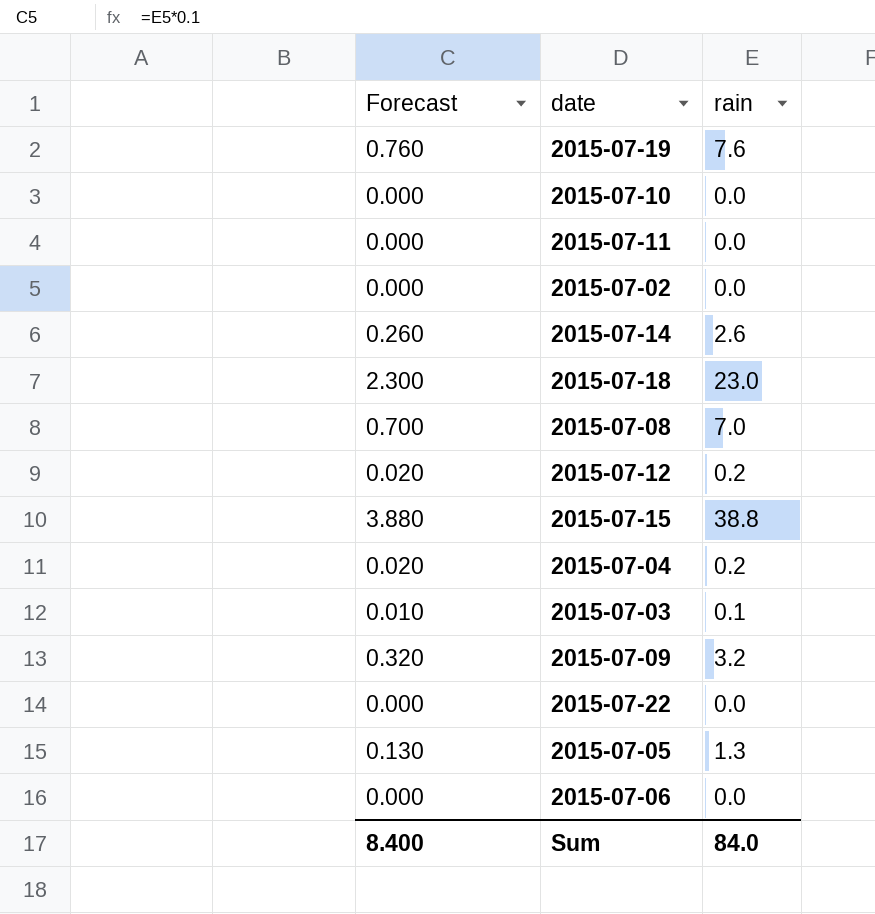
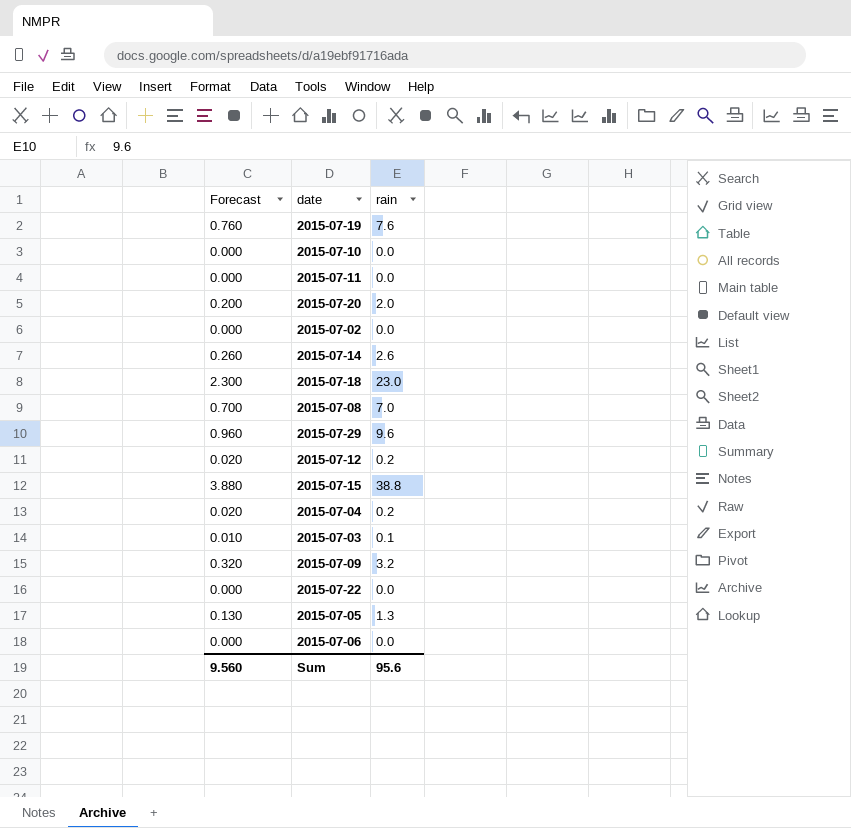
row 2015-07-20: none -> 0.200 | 2.0
row 2015-07-29: none -> 0.960 | 9.6
Sum | Forecast: 8.400 -> 9.560
Sum | rain: 84.0 -> 95.6

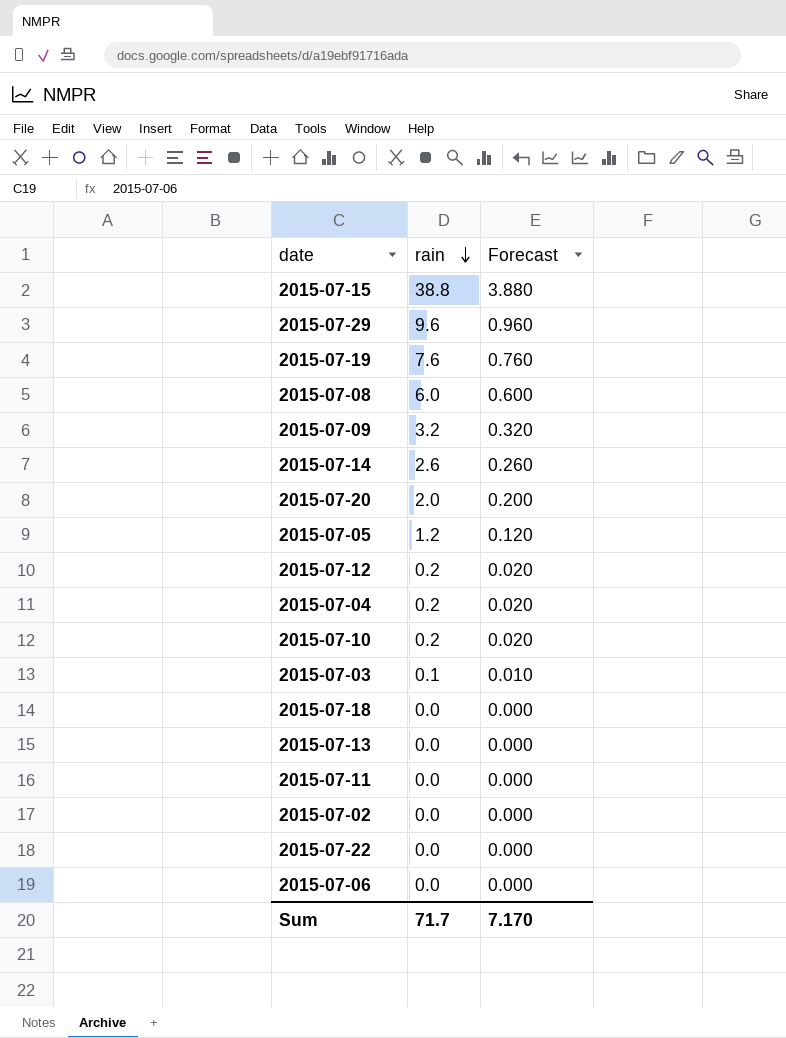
row order: none -> rain descending
column Forecast | position: 1 -> 3
2015-07-08 | rain: 7.0 -> 6.0
2015-07-08 | Forecast: 0.700 -> 0.600
2015-07-05 | rain: 1.3 -> 1.2
2015-07-05 | Forecast: 0.130 -> 0.120
2015-07-10 | rain: 0.0 -> 0.2
2015-07-10 | Forecast: 0.000 -> 0.020
2015-07-18 | rain: 23.0 -> 0.0
2015-07-18 | Forecast: 2.300 -> 0.000
row 2015-07-13: none -> 0.0 | 0.000
Sum | rain: 95.6 -> 71.7
Sum | Forecast: 9.560 -> 7.170

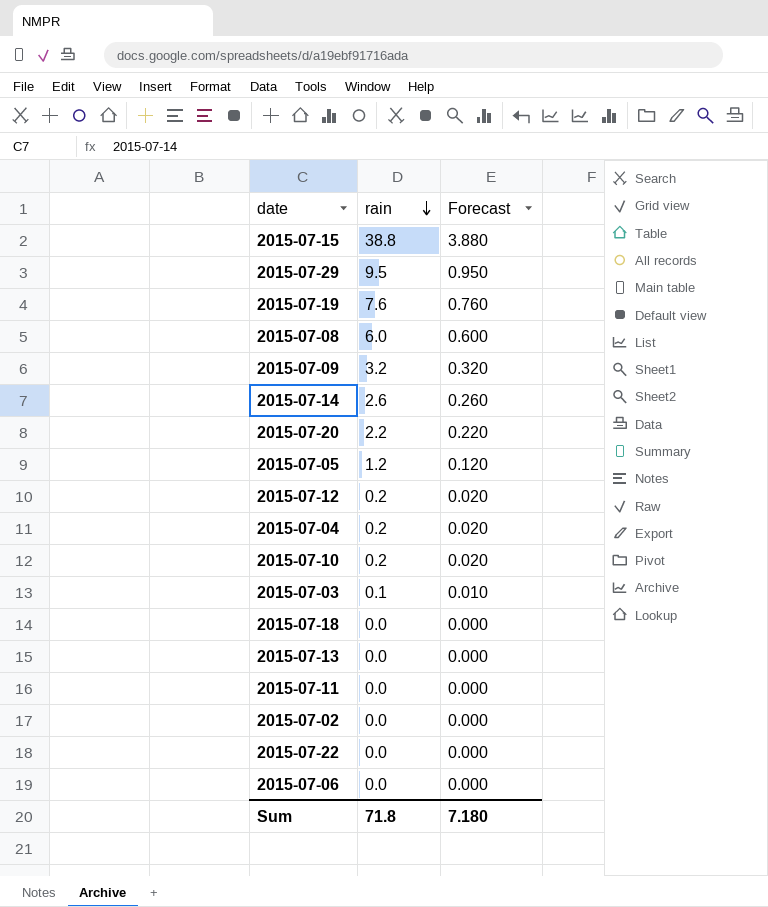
2015-07-29 | rain: 9.6 -> 9.5
2015-07-29 | Forecast: 0.960 -> 0.950
2015-07-20 | rain: 2.0 -> 2.2
2015-07-20 | Forecast: 0.200 -> 0.220
Sum | rain: 71.7 -> 71.8
Sum | Forecast: 7.170 -> 7.180

